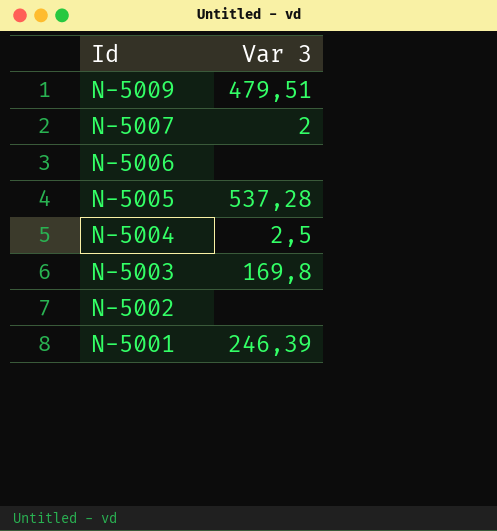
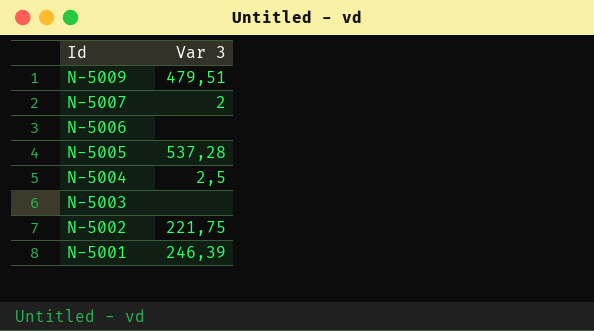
N-5003 | Var 3: 169,8 -> none
N-5002 | Var 3: none -> 221,75

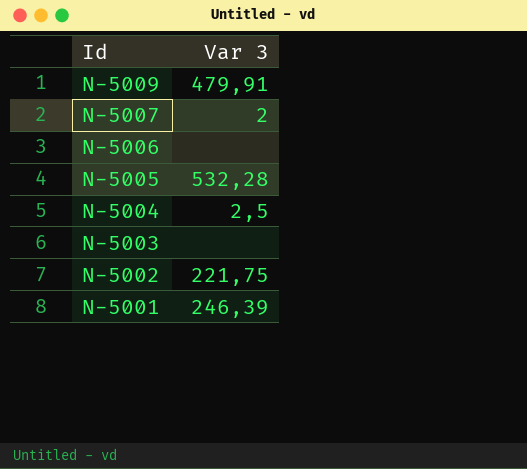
N-5009 | Var 3: 479,51 -> 479,91
N-5005 | Var 3: 537,28 -> 532,28

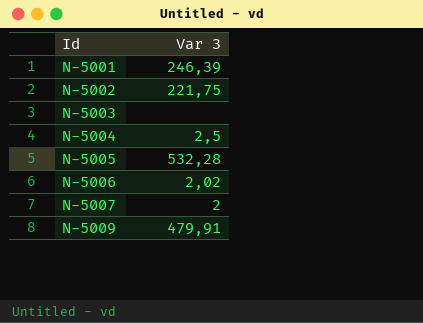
row order: Id descending -> Id ascending
N-5006 | Var 3: none -> 2,02

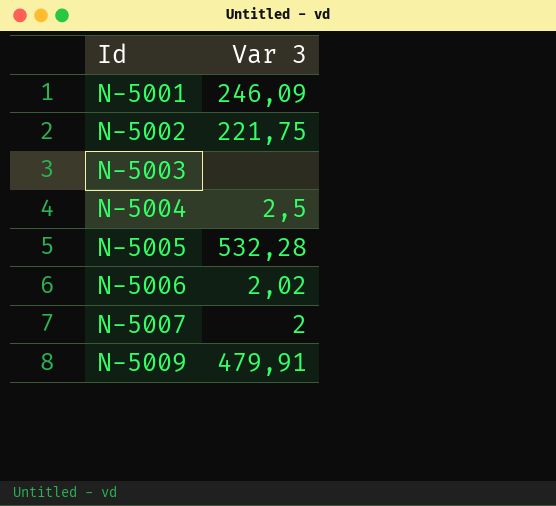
N-5001 | Var 3: 246,39 -> 246,09

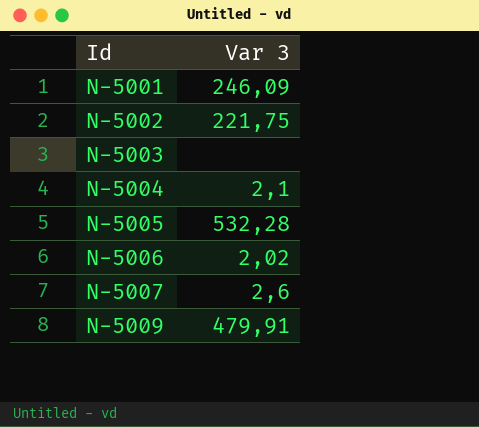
N-5004 | Var 3: 2,5 -> 2,1
N-5007 | Var 3: 2 -> 2,6

